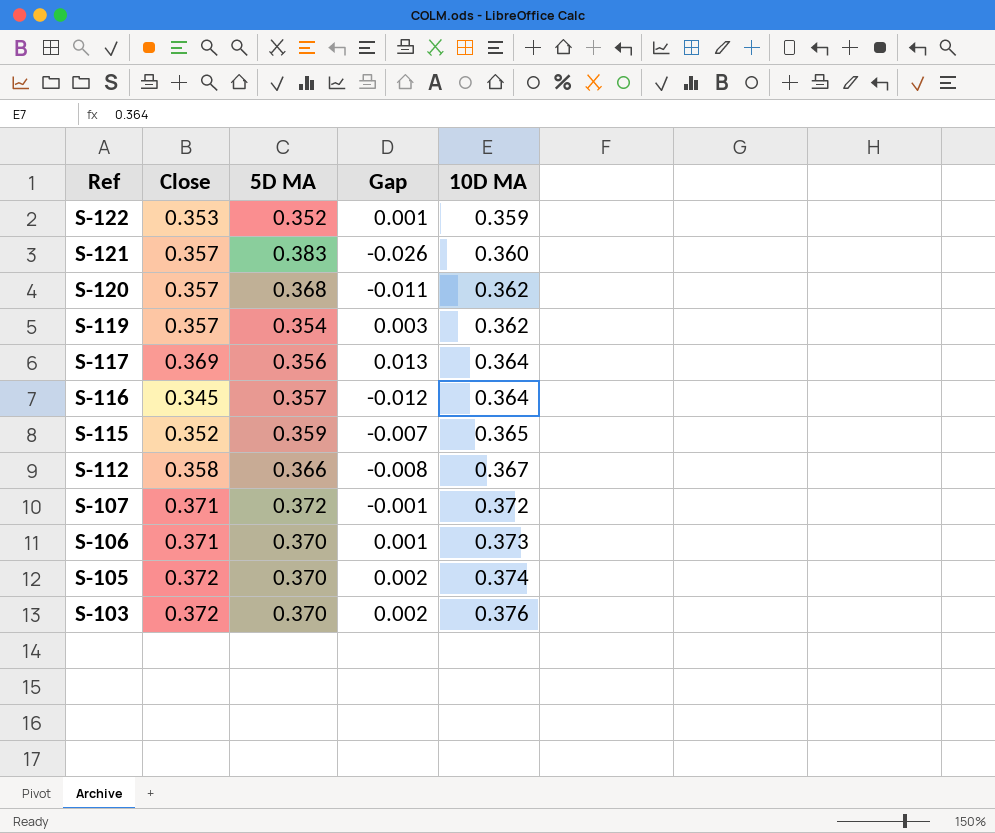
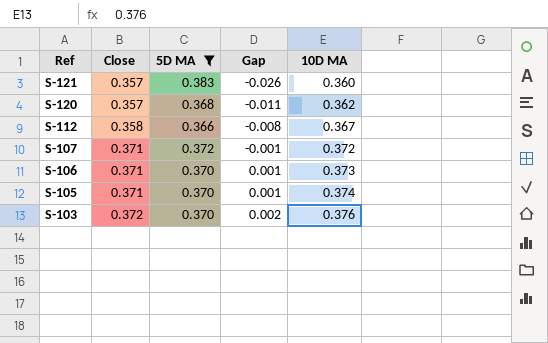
filter: none -> 5D MA >= 0.366
S-105 | Close: 0.372 -> 0.371
S-105 | Gap: 0.002 -> 0.001

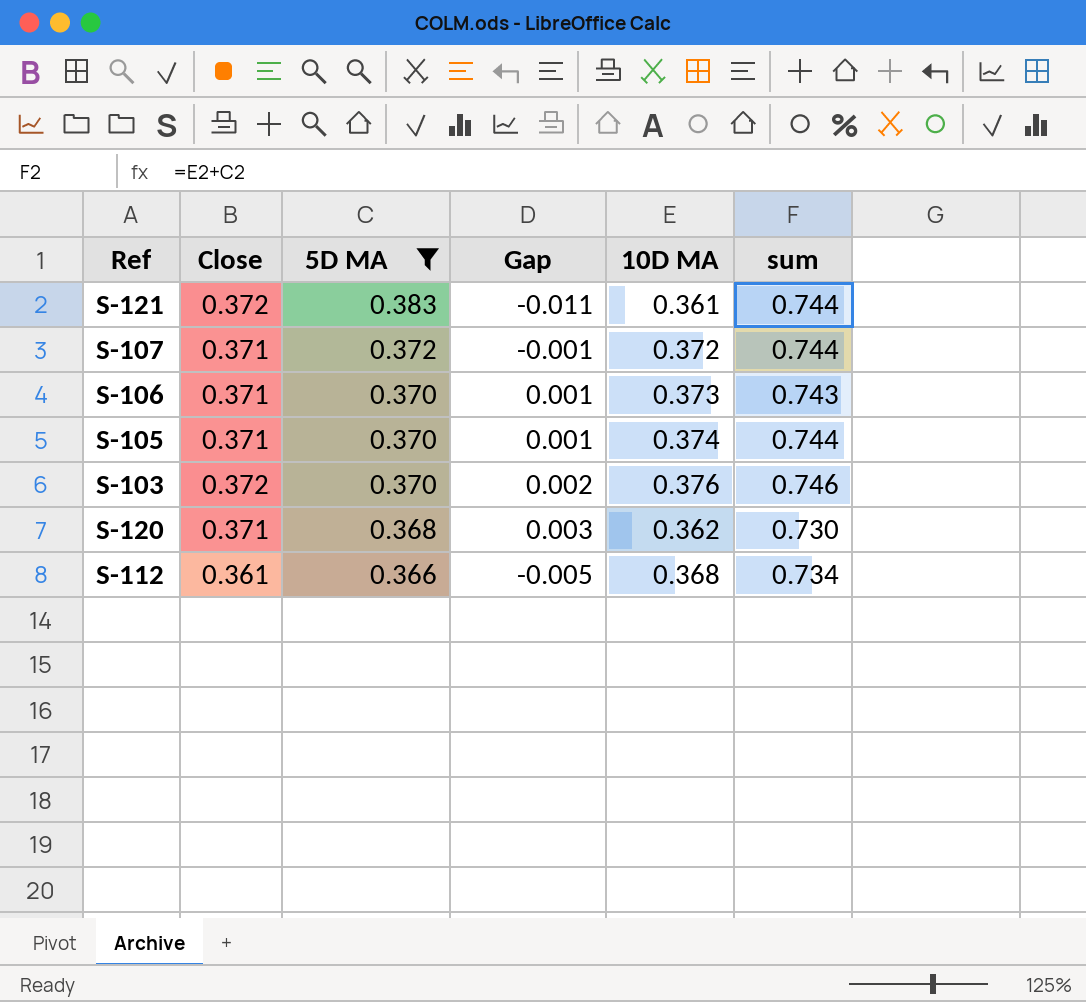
row order: Ref descending -> 5D MA descending
column sum | formula: none -> [5D MA] + [10D MA]
S-121 | Close: 0.357 -> 0.372
S-121 | Gap: -0.026 -> -0.011
S-121 | 10D MA: 0.360 -> 0.361
S-120 | Close: 0.357 -> 0.371
S-120 | Gap: -0.011 -> 0.003
S-112 | Close: 0.358 -> 0.361
S-112 | Gap: -0.008 -> -0.005
S-112 | 10D MA: 0.367 -> 0.368

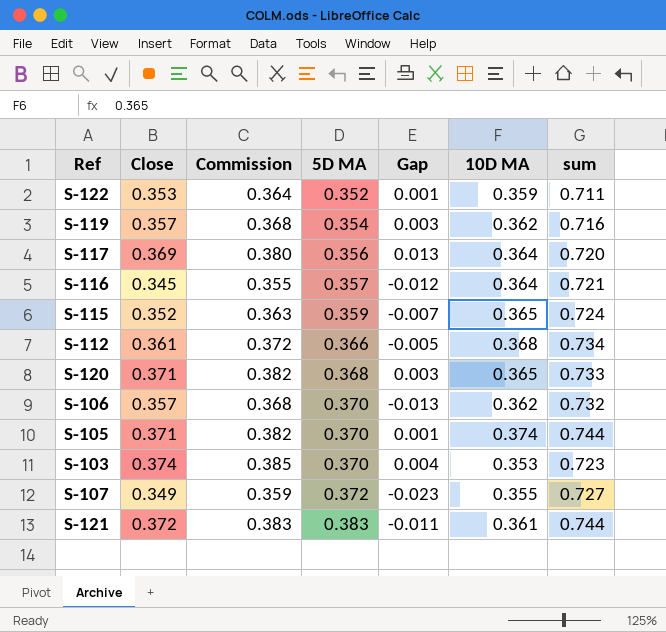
filter: 5D MA >= 0.366 -> none
row order: 5D MA descending -> 5D MA ascending
column Commission | formula: none -> [Close] * 1.03
S-120 | 10D MA: 0.362 -> 0.365
S-120 | sum: 0.730 -> 0.733
S-106 | Close: 0.371 -> 0.357
S-106 | Gap: 0.001 -> -0.013
S-106 | 10D MA: 0.373 -> 0.362
S-106 | sum: 0.743 -> 0.732
S-103 | Close: 0.372 -> 0.374
S-103 | Gap: 0.002 -> 0.004
S-103 | 10D MA: 0.376 -> 0.353
S-103 | sum: 0.746 -> 0.723
S-107 | Close: 0.371 -> 0.349
S-107 | Gap: -0.001 -> -0.023
S-107 | 10D MA: 0.372 -> 0.355
S-107 | sum: 0.744 -> 0.727

